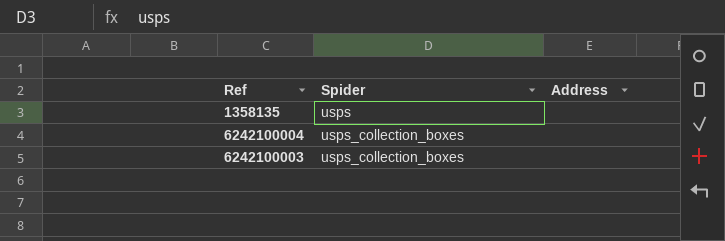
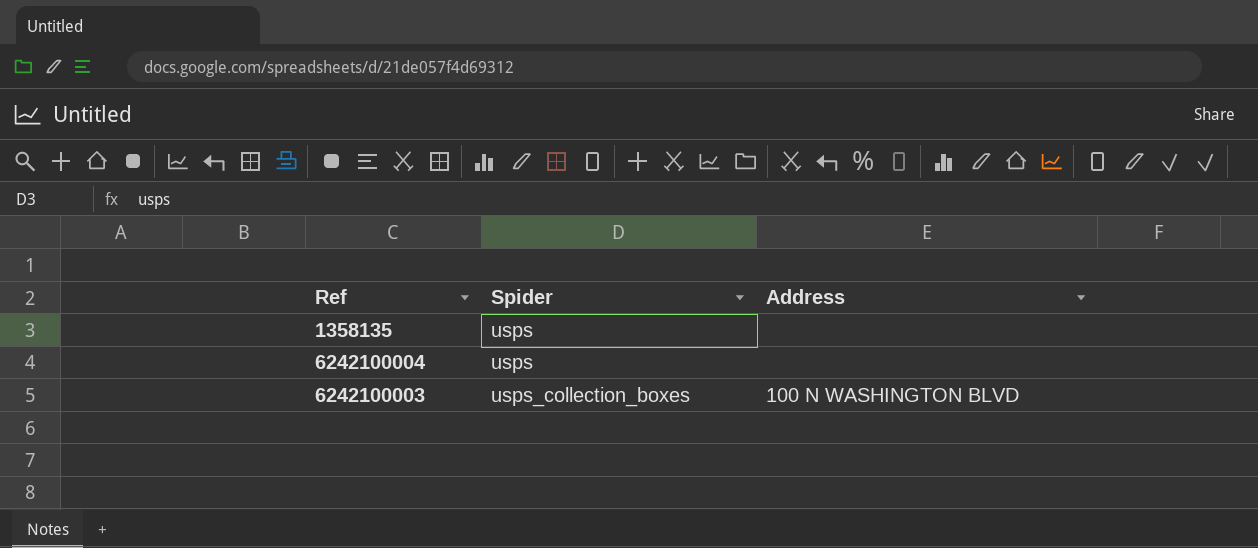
6242100004 | Spider: usps_collection_boxes -> usps
6242100003 | Address: none -> 100 N WASHINGTON BLVD

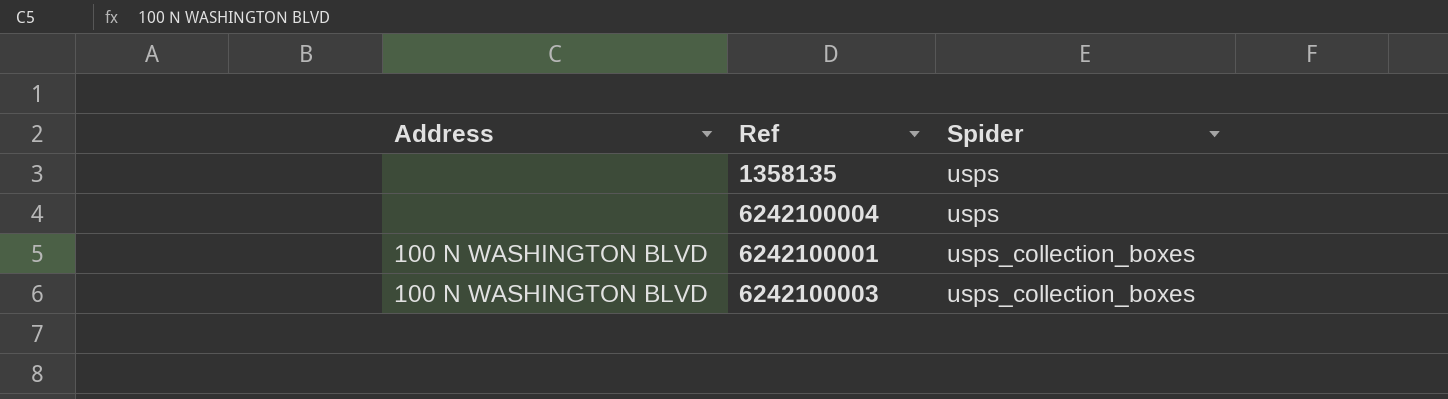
column Address | position: 3 -> 1
row 6242100001: none -> 100 N WASHINGTON BLVD | usps_collection_boxes

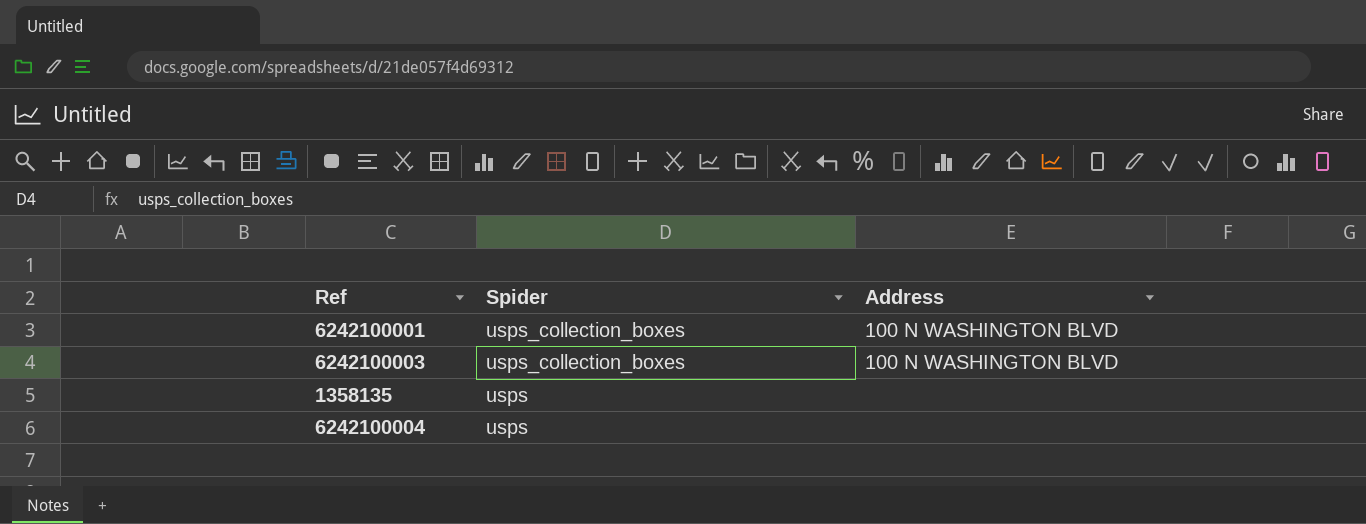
row order: Spider ascending -> Spider descending
column Address | position: 1 -> 3

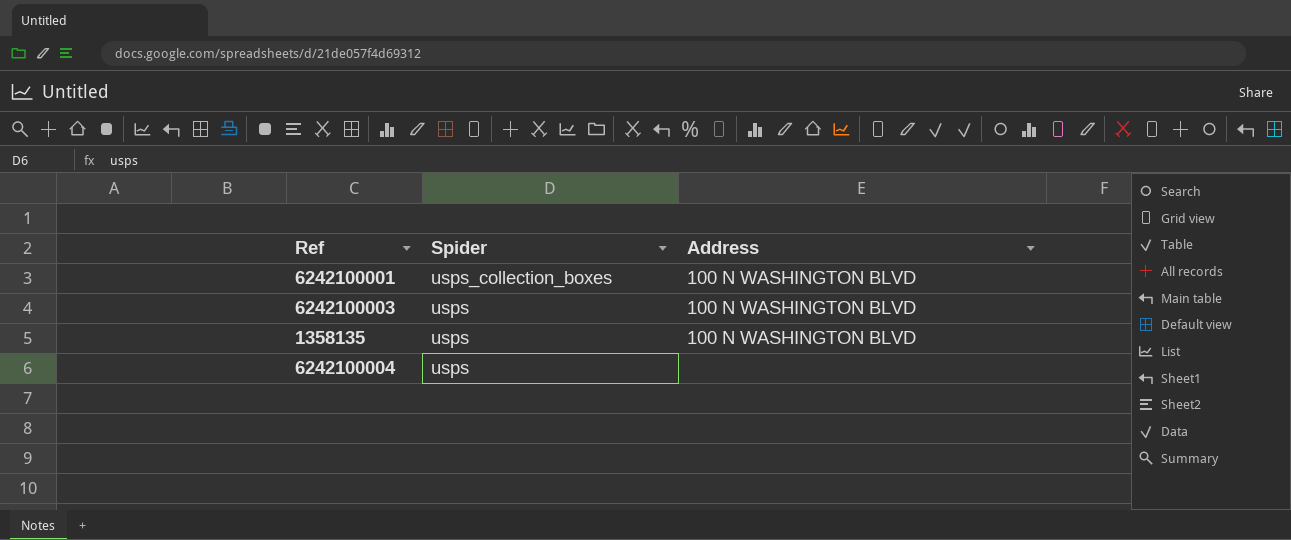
6242100003 | Spider: usps_collection_boxes -> usps
1358135 | Address: none -> 100 N WASHINGTON BLVD

